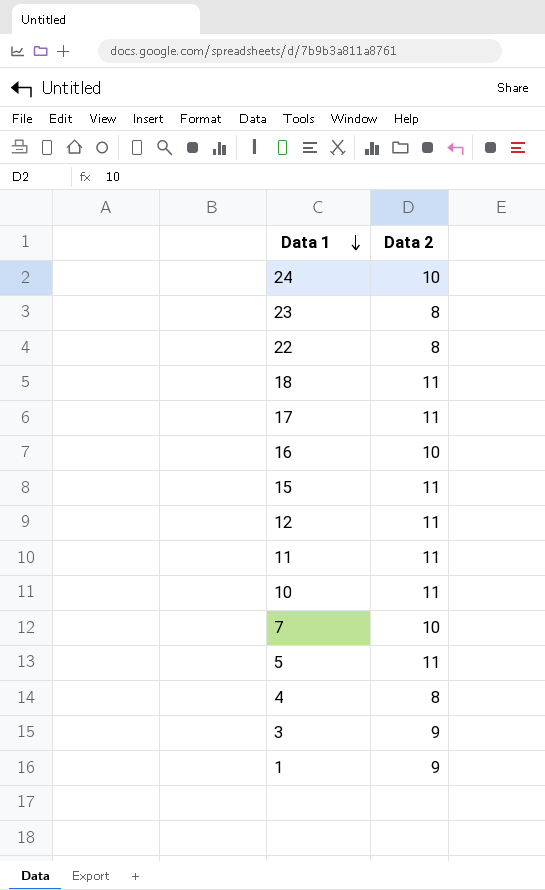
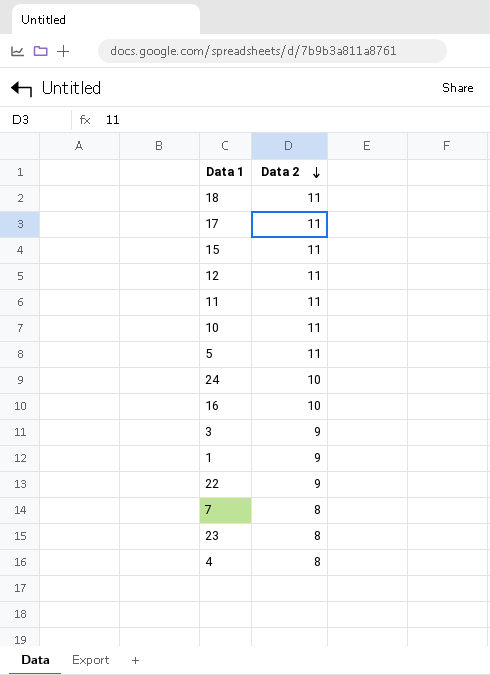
row order: Data 1 descending -> Data 2 descending
22 | Data 2: 8 -> 9
7 | Data 2: 10 -> 8

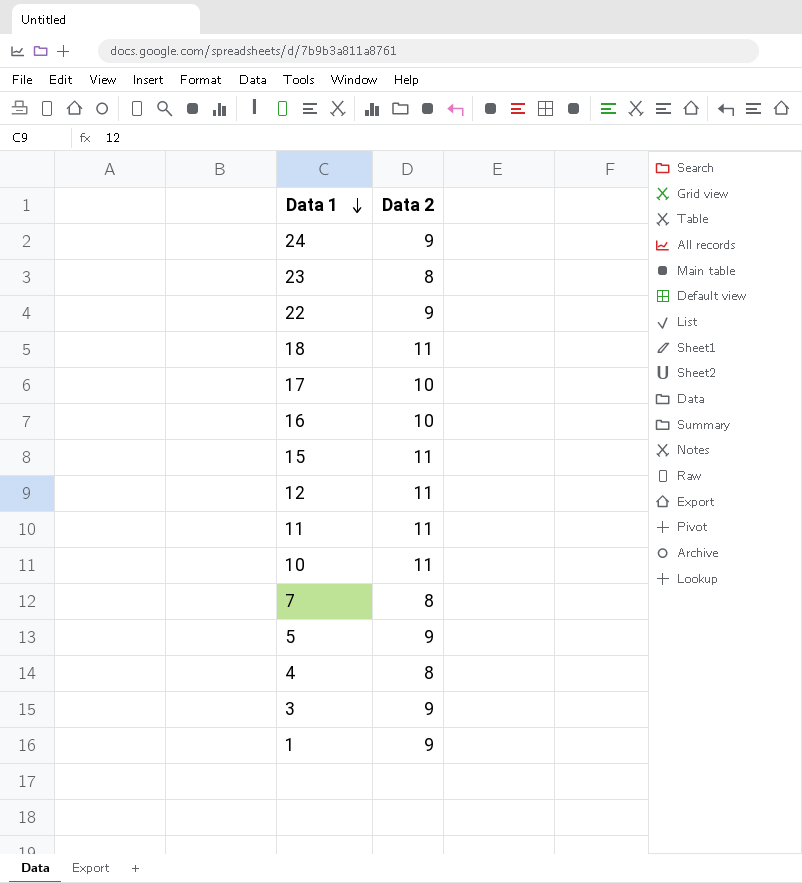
row order: Data 2 descending -> Data 1 descending
24 | Data 2: 10 -> 9
17 | Data 2: 11 -> 10
5 | Data 2: 11 -> 9

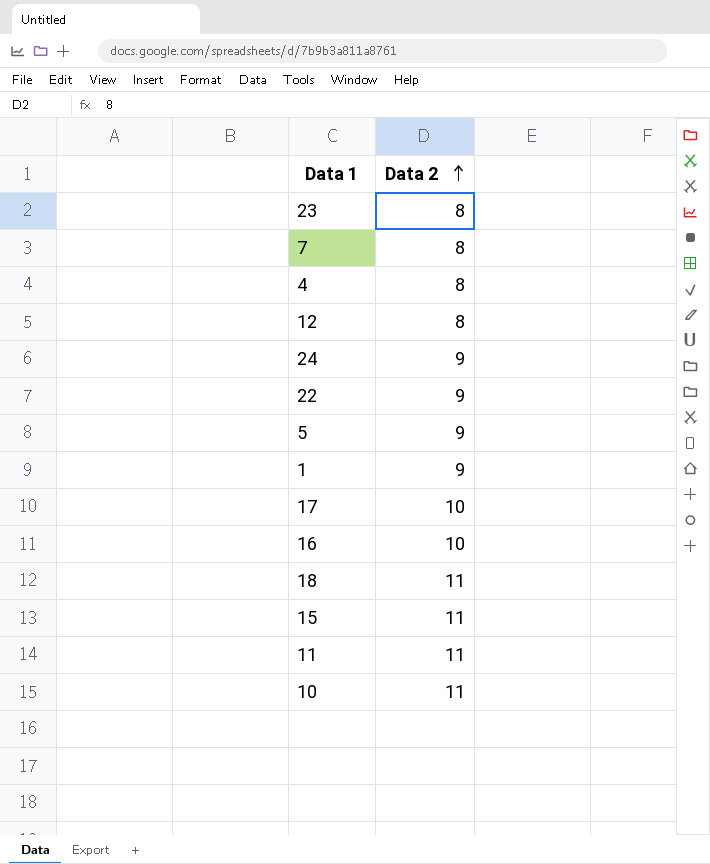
row order: Data 1 descending -> Data 2 ascending
row 3: 9 -> none
12 | Data 2: 11 -> 8

